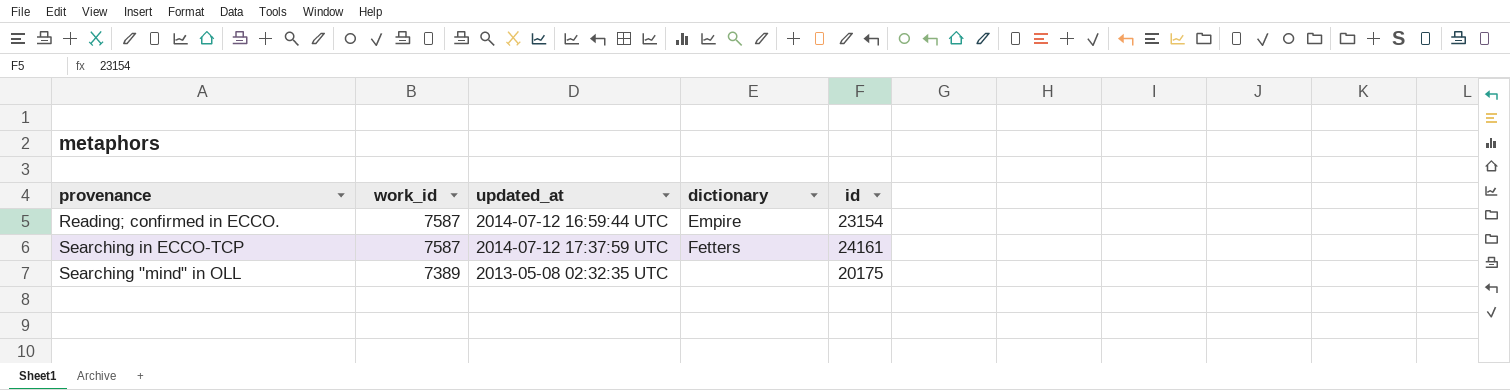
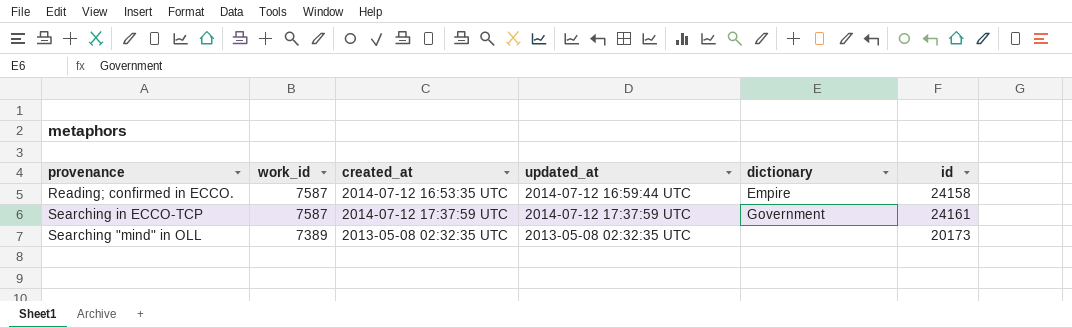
column created_at | position: none -> 3
Reading; confirmed in ECCO. | id: 23154 -> 24158
Searching in ECCO-TCP | dictionary: Fetters -> Government
Searching "mind" in OLL | id: 20175 -> 20173

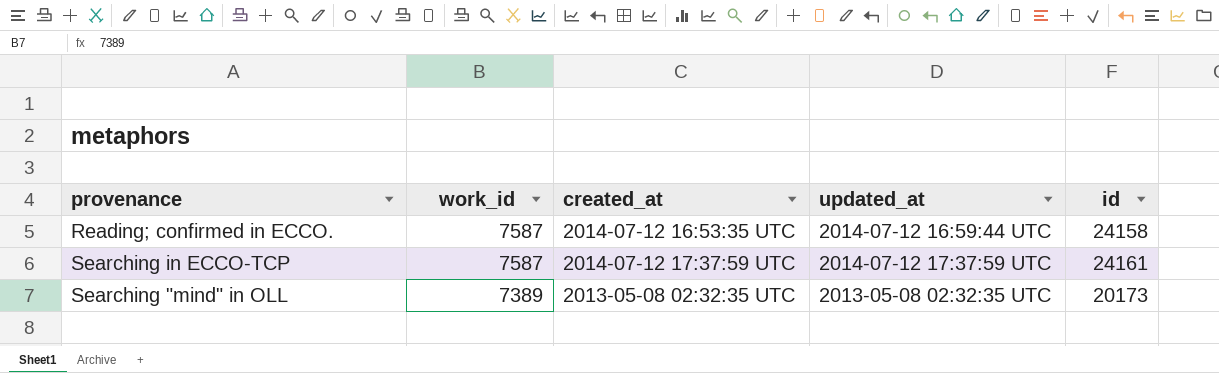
column dictionary | position: 5 -> none

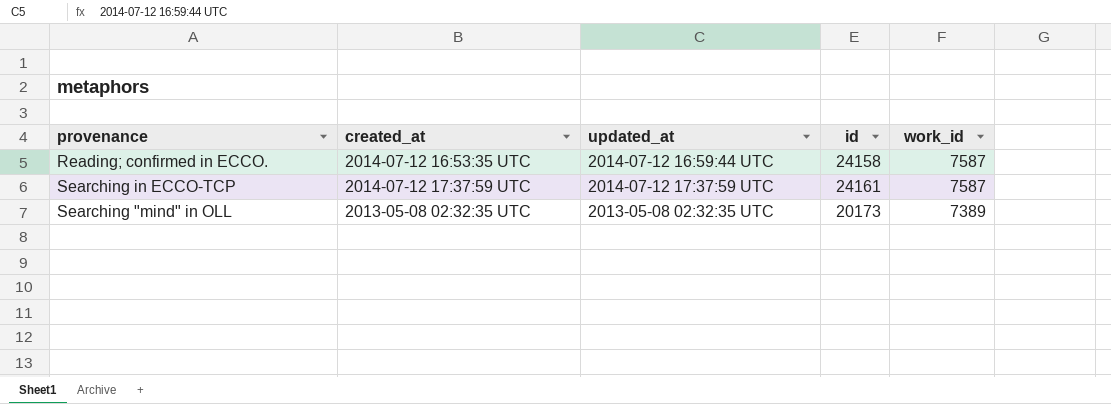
column work_id | position: 2 -> 5

